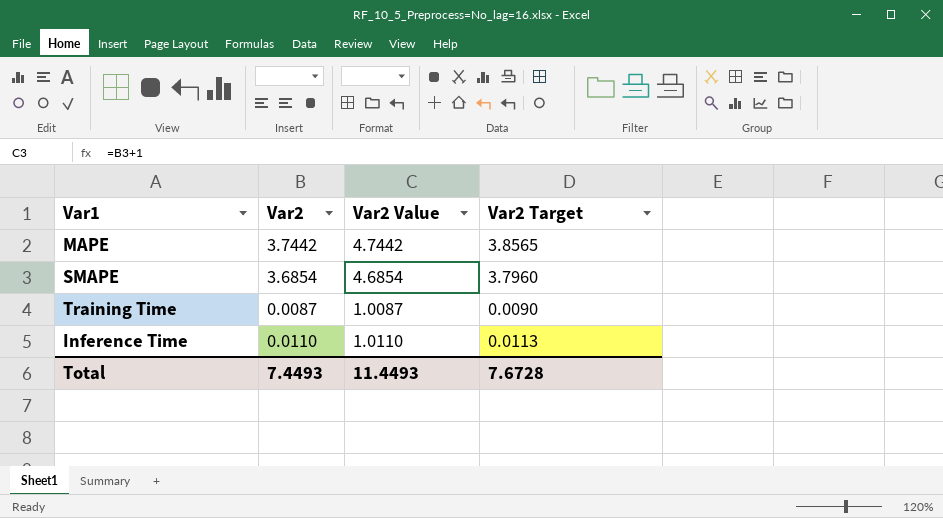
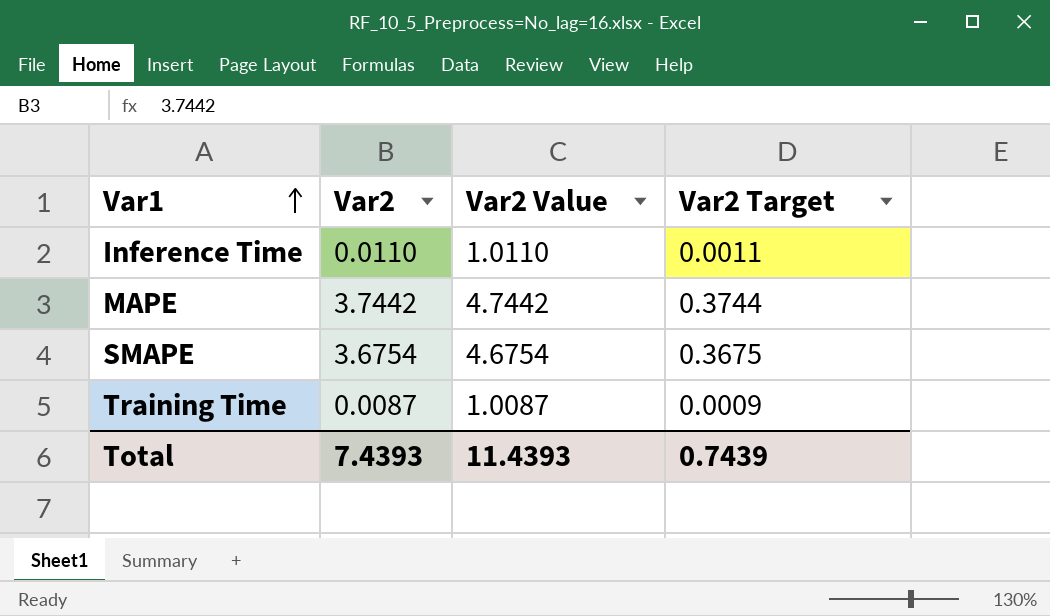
row order: none -> Var1 ascending
column Var2 Target | formula: [Var2] * 1.03 -> [Var2] * 0.1
SMAPE | Var2: 3.6854 -> 3.6754
SMAPE | Var2 Value: 4.6854 -> 4.6754
Total | Var2: 7.4493 -> 7.4393
Total | Var2 Value: 11.4493 -> 11.4393
Total | Var2 Target: 7.6728 -> 0.7439

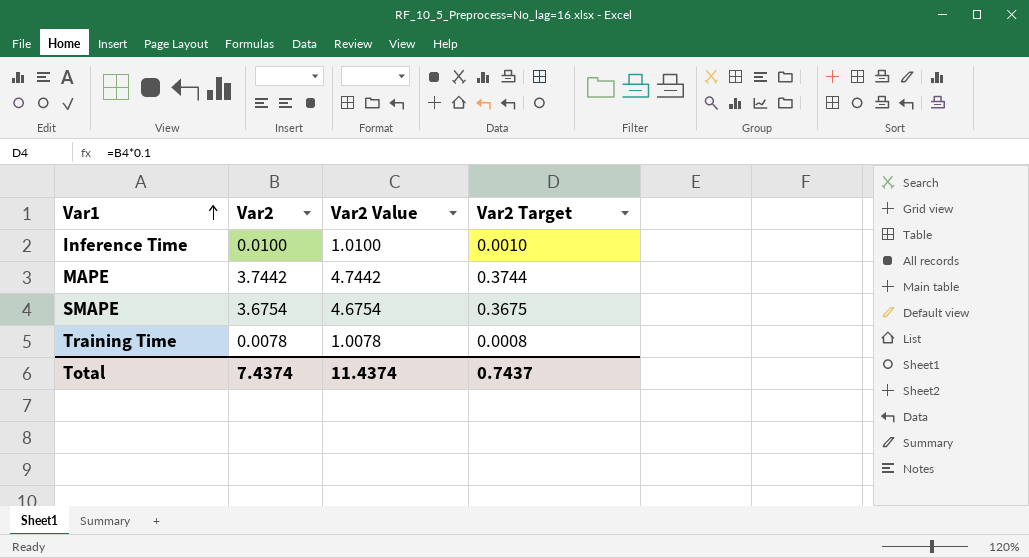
Inference Time | Var2: 0.0110 -> 0.0100
Inference Time | Var2 Value: 1.0110 -> 1.0100
Inference Time | Var2 Target: 0.0011 -> 0.0010
Training Time | Var2: 0.0087 -> 0.0078
Training Time | Var2 Value: 1.0087 -> 1.0078
Training Time | Var2 Target: 0.0009 -> 0.0008
Total | Var2: 7.4393 -> 7.4374
Total | Var2 Value: 11.4393 -> 11.4374
Total | Var2 Target: 0.7439 -> 0.7437

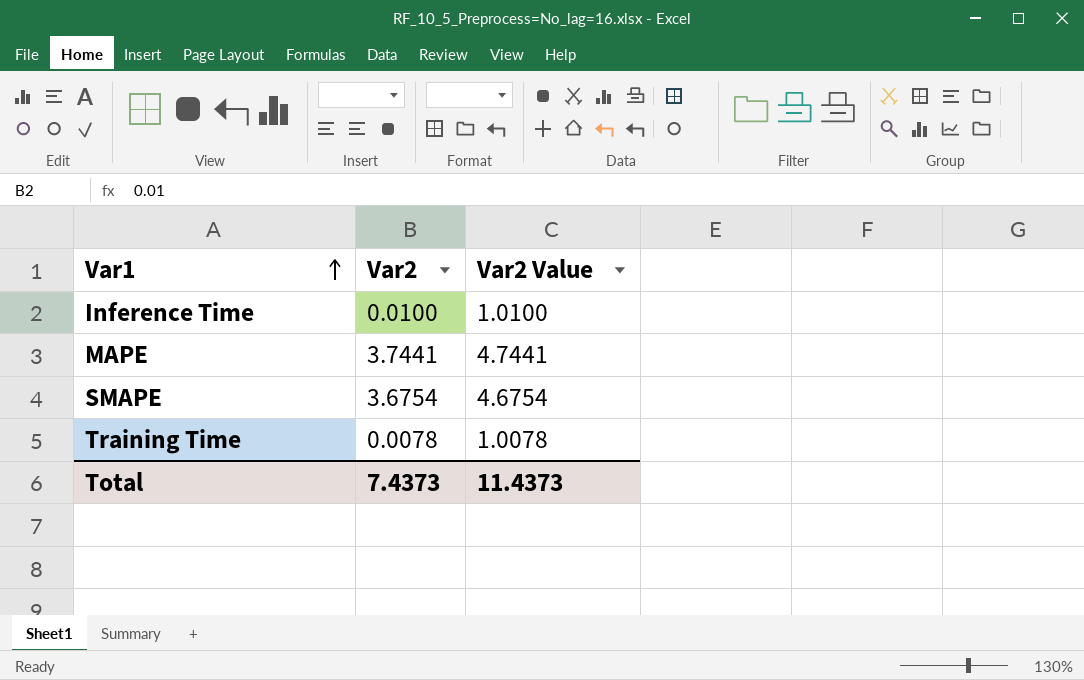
column Var2 Target | formula: [Var2] * 0.1 -> none
MAPE | Var2: 3.7442 -> 3.7441
MAPE | Var2 Value: 4.7442 -> 4.7441
Total | Var2: 7.4374 -> 7.4373
Total | Var2 Value: 11.4374 -> 11.4373

